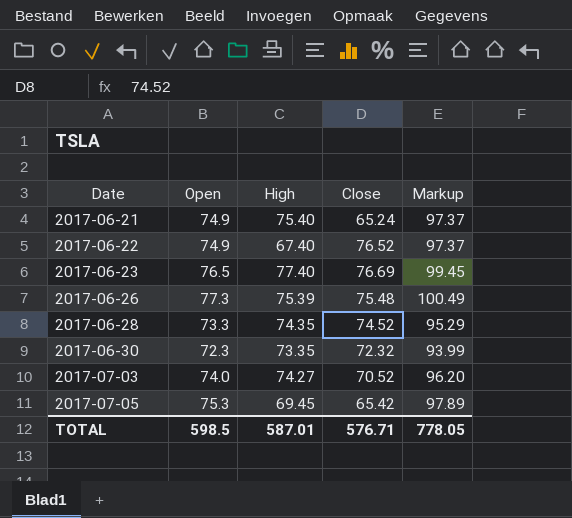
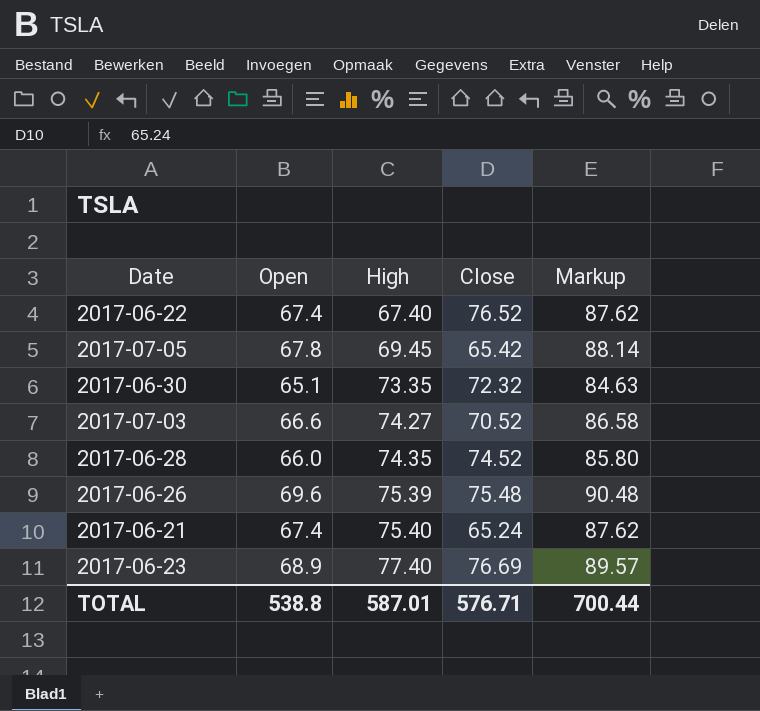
row order: Date ascending -> High ascending
2017-06-22 | Open: 74.9 -> 67.4
2017-06-22 | Markup: 97.37 -> 87.62
2017-07-05 | Open: 75.3 -> 67.8
2017-07-05 | Markup: 97.89 -> 88.14
2017-06-30 | Open: 72.3 -> 65.1
2017-06-30 | Markup: 93.99 -> 84.63
2017-07-03 | Open: 74.0 -> 66.6
2017-07-03 | Markup: 96.20 -> 86.58
2017-06-28 | Open: 73.3 -> 66.0
2017-06-28 | Markup: 95.29 -> 85.80
2017-06-26 | Open: 77.3 -> 69.6
2017-06-26 | Markup: 100.49 -> 90.48
2017-06-21 | Open: 74.9 -> 67.4
2017-06-21 | Markup: 97.37 -> 87.62
2017-06-23 | Open: 76.5 -> 68.9
2017-06-23 | Markup: 99.45 -> 89.57
TOTAL | Open: 598.5 -> 538.8
TOTAL | Markup: 778.05 -> 700.44

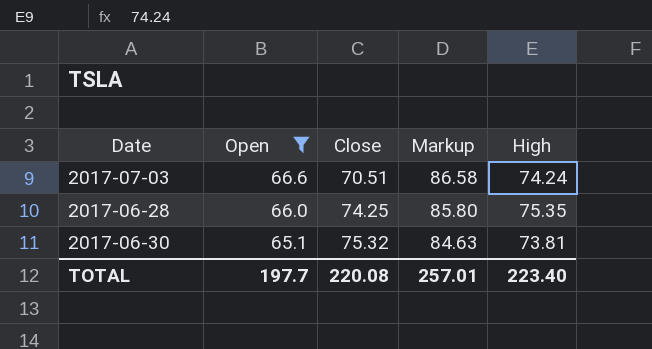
filter: none -> Open <= 66.6
row order: High ascending -> Open descending
column High | position: 3 -> 5
2017-07-03 | Close: 70.52 -> 70.51
2017-07-03 | High: 74.27 -> 74.24
2017-06-28 | Close: 74.52 -> 74.25
2017-06-28 | High: 74.35 -> 75.35
2017-06-30 | Close: 72.32 -> 75.32
2017-06-30 | High: 73.35 -> 73.81
TOTAL | Open: 538.8 -> 197.7
TOTAL | Close: 576.71 -> 220.08
TOTAL | Markup: 700.44 -> 257.01
TOTAL | High: 587.01 -> 223.40

